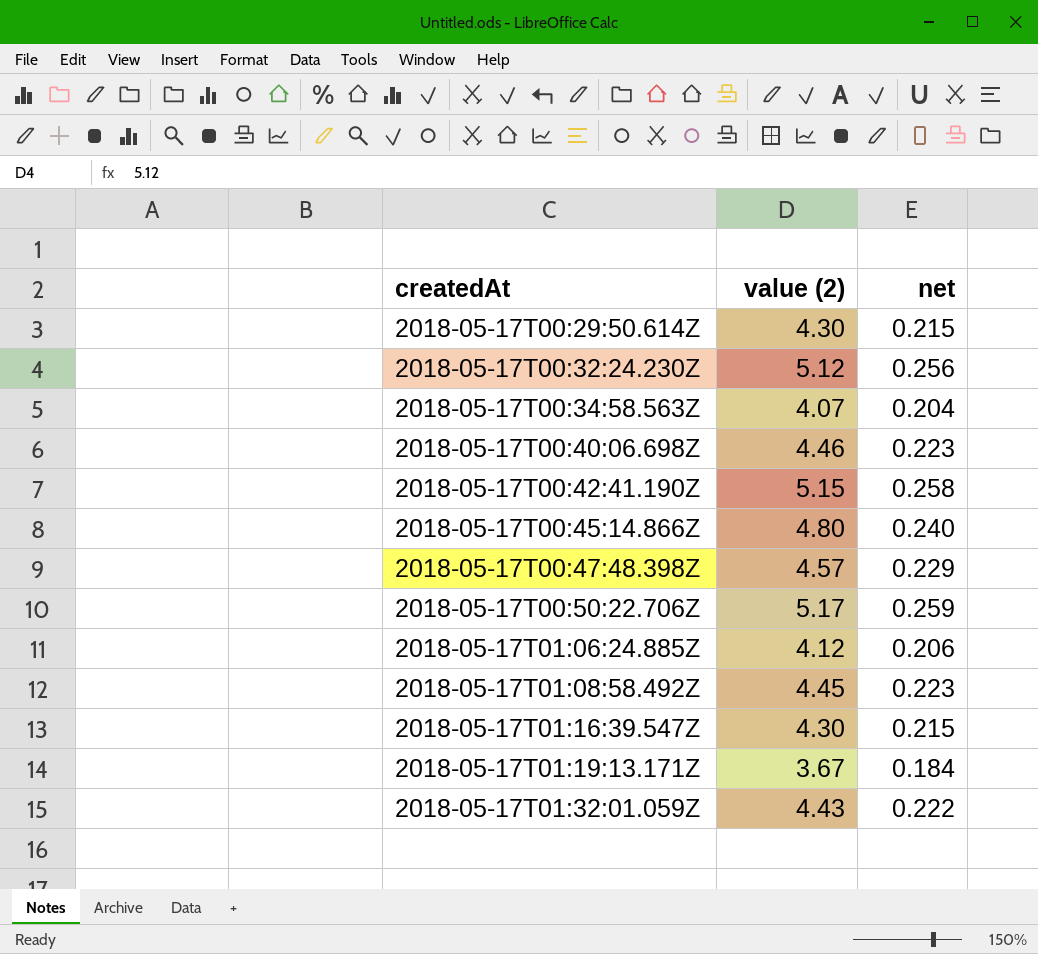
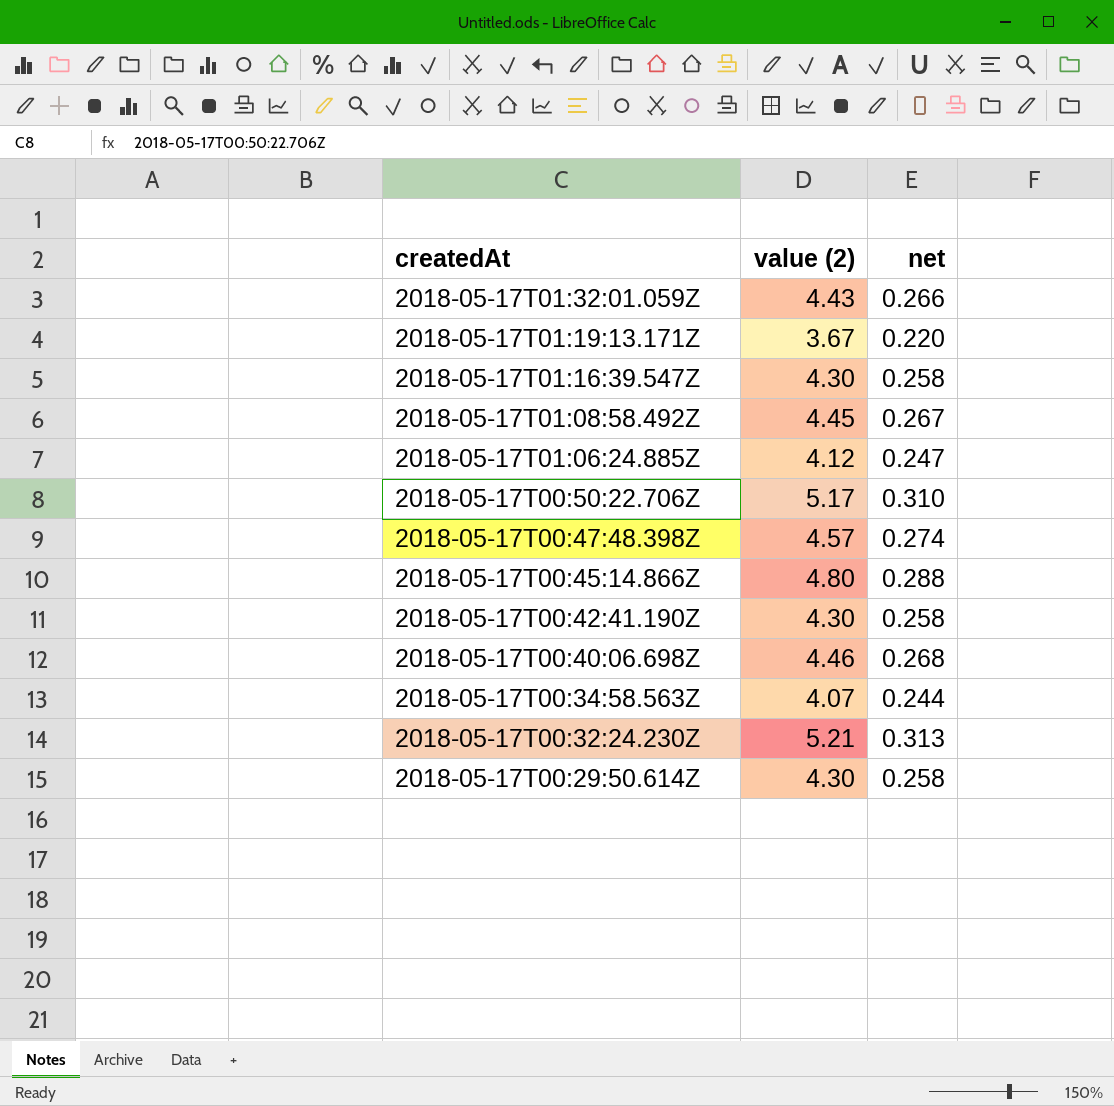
row order: createdAt ascending -> createdAt descending
column net | formula: [value (2)] * 0.05 -> [value (2)] * 0.06
2018-05-17T00:42:41.190Z | value (2): 5.15 -> 4.30
2018-05-17T00:32:24.230Z | value (2): 5.12 -> 5.21

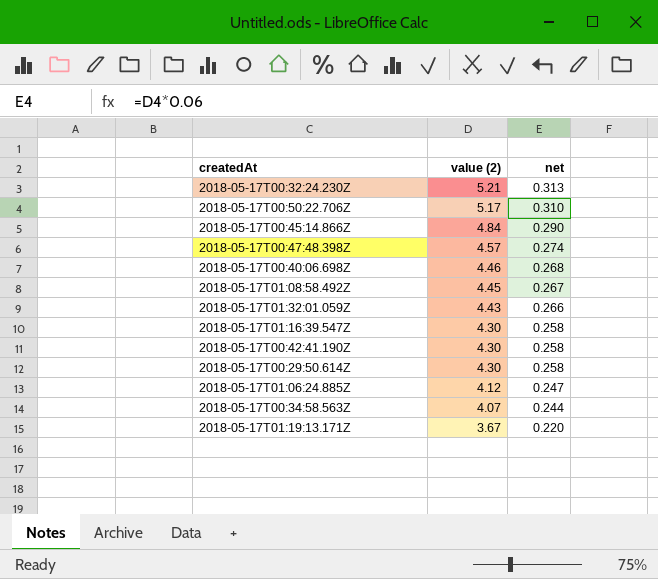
row order: createdAt descending -> value (2) descending
2018-05-17T00:45:14.866Z | value (2): 4.80 -> 4.84
2018-05-17T00:45:14.866Z | net: 0.288 -> 0.290

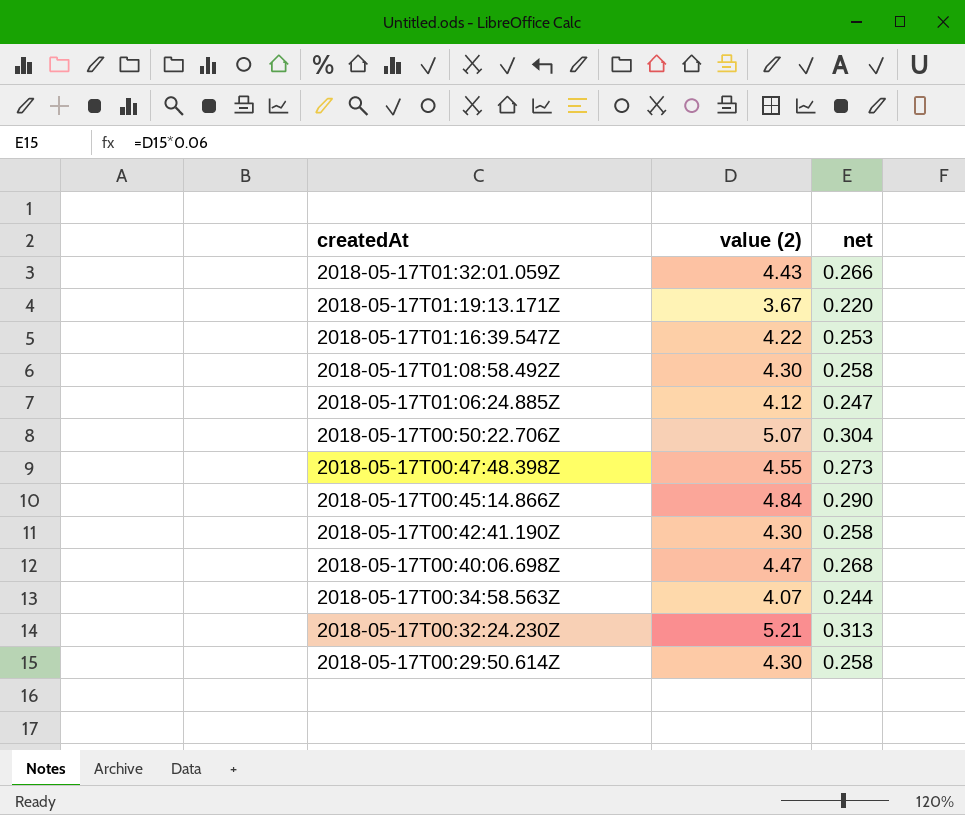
row order: value (2) descending -> createdAt descending
2018-05-17T01:16:39.547Z | value (2): 4.30 -> 4.22
2018-05-17T01:16:39.547Z | net: 0.258 -> 0.253
2018-05-17T01:08:58.492Z | value (2): 4.45 -> 4.30
2018-05-17T01:08:58.492Z | net: 0.267 -> 0.258
2018-05-17T00:50:22.706Z | value (2): 5.17 -> 5.07
2018-05-17T00:50:22.706Z | net: 0.310 -> 0.304
2018-05-17T00:47:48.398Z | value (2): 4.57 -> 4.55
2018-05-17T00:47:48.398Z | net: 0.274 -> 0.273
2018-05-17T00:40:06.698Z | value (2): 4.46 -> 4.47

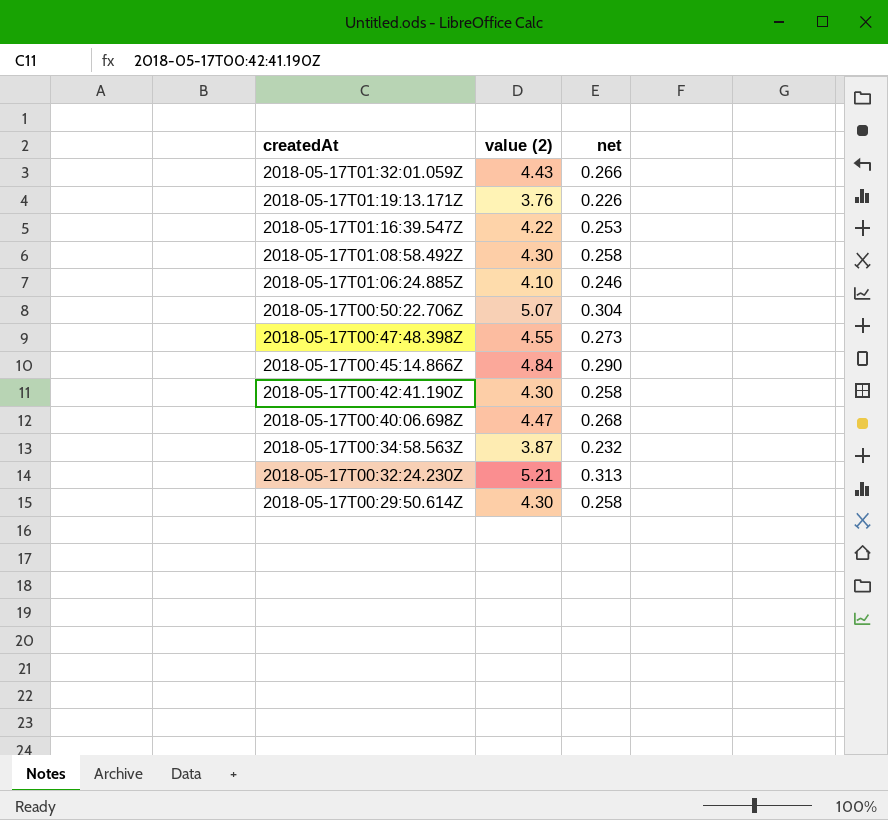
2018-05-17T01:19:13.171Z | value (2): 3.67 -> 3.76
2018-05-17T01:19:13.171Z | net: 0.220 -> 0.226
2018-05-17T01:06:24.885Z | value (2): 4.12 -> 4.10
2018-05-17T01:06:24.885Z | net: 0.247 -> 0.246
2018-05-17T00:34:58.563Z | value (2): 4.07 -> 3.87
2018-05-17T00:34:58.563Z | net: 0.244 -> 0.232

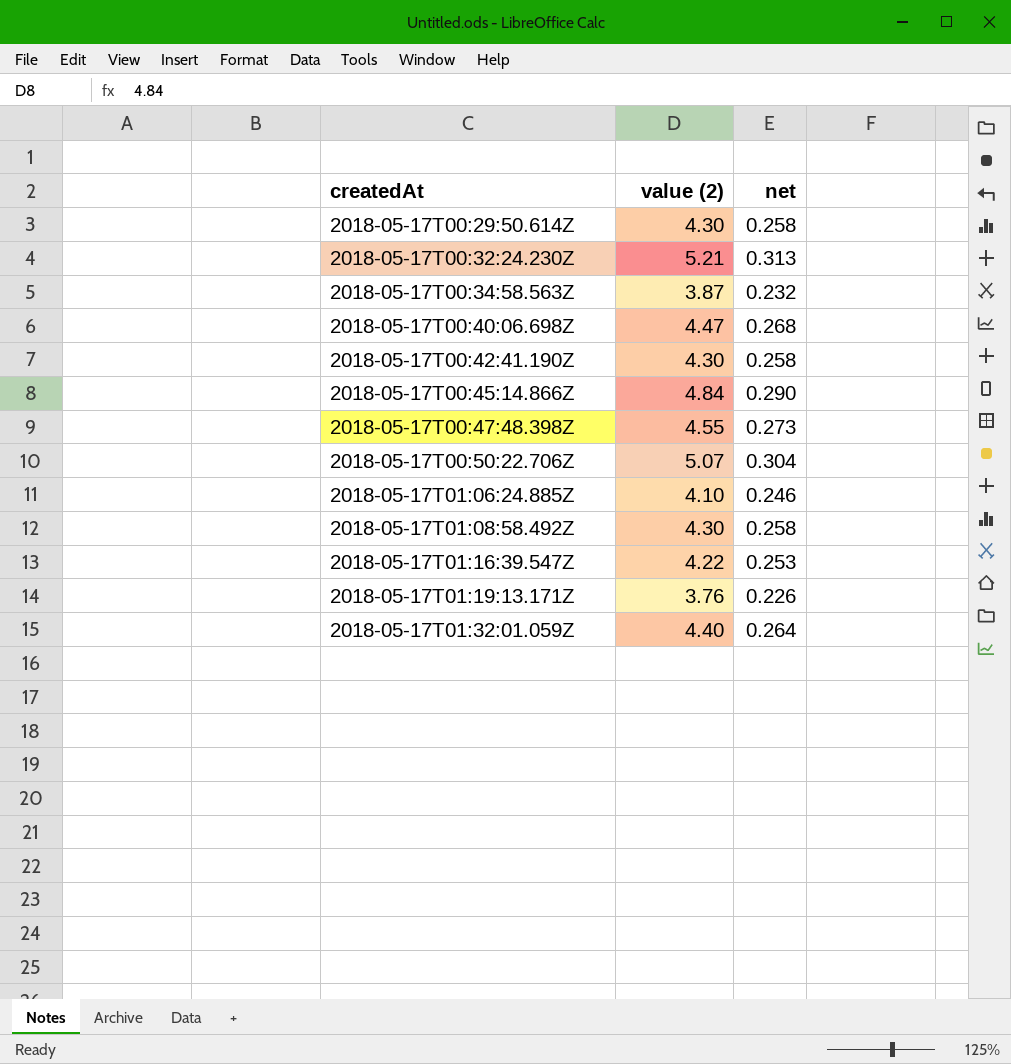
row order: createdAt descending -> createdAt ascending
2018-05-17T01:32:01.059Z | value (2): 4.43 -> 4.40
2018-05-17T01:32:01.059Z | net: 0.266 -> 0.264

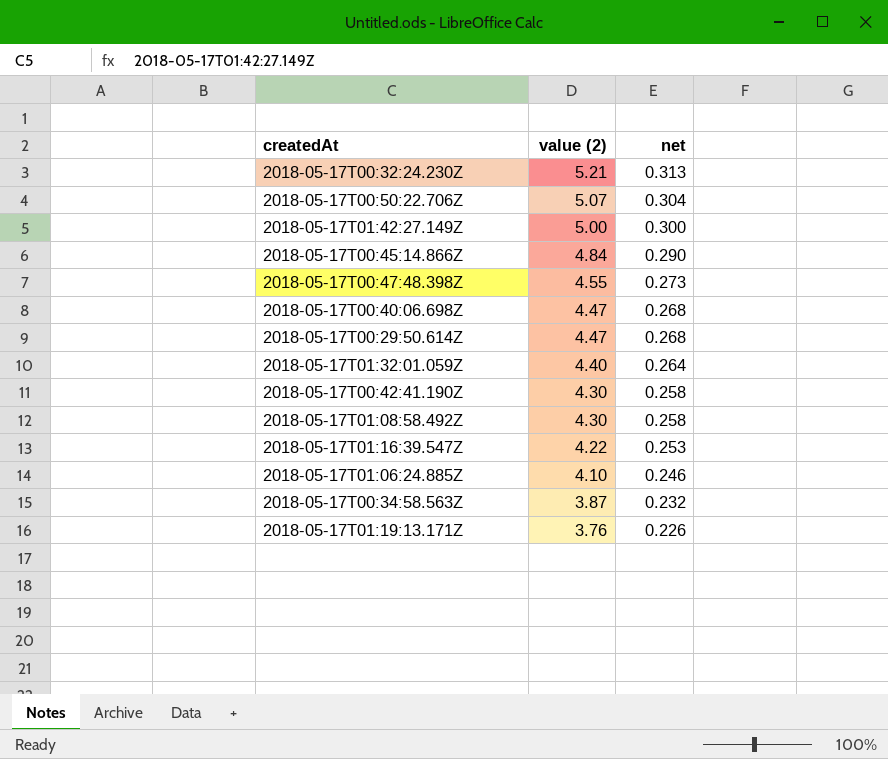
row order: createdAt ascending -> value (2) descending
row 2018-05-17T01:42:27.149Z: none -> 5.00 | 0.300
2018-05-17T00:29:50.614Z | value (2): 4.30 -> 4.47
2018-05-17T00:29:50.614Z | net: 0.258 -> 0.268

